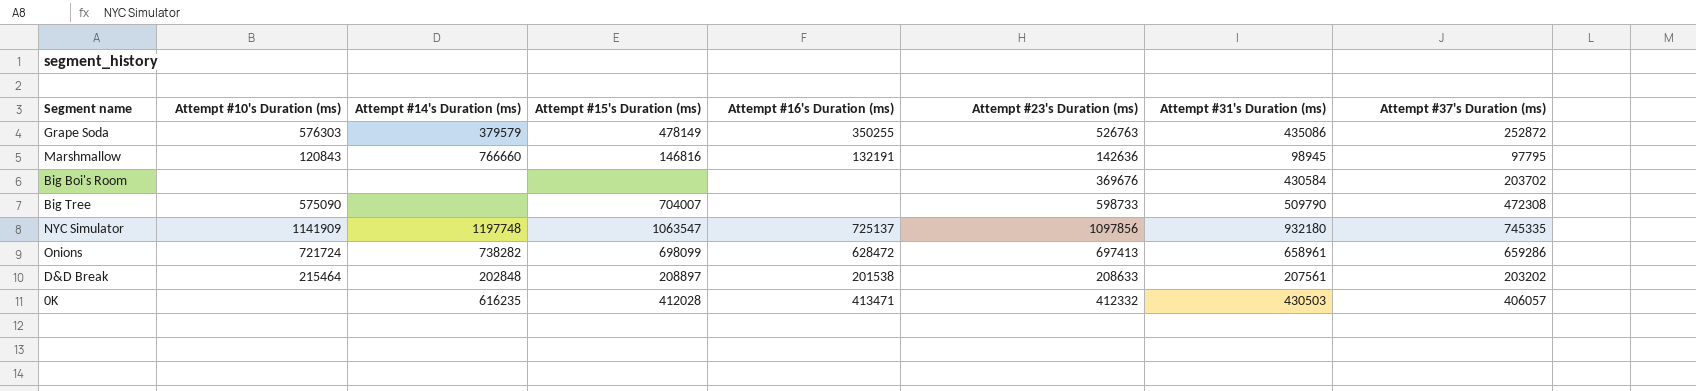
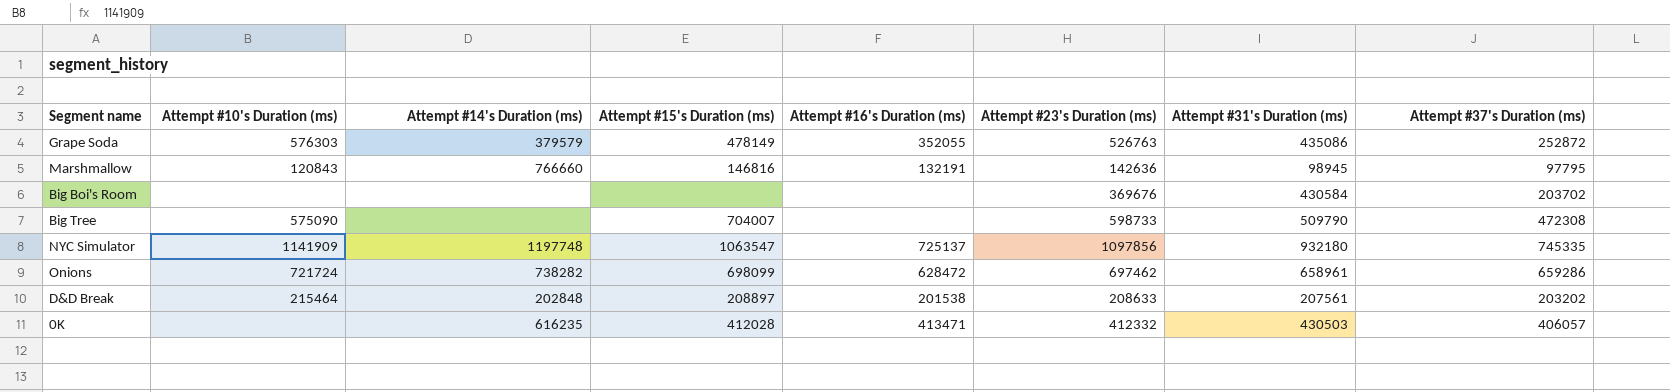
Grape Soda | Attempt #16's Duration (ms): 350255 -> 352055
Onions | Attempt #23's Duration (ms): 697413 -> 697462

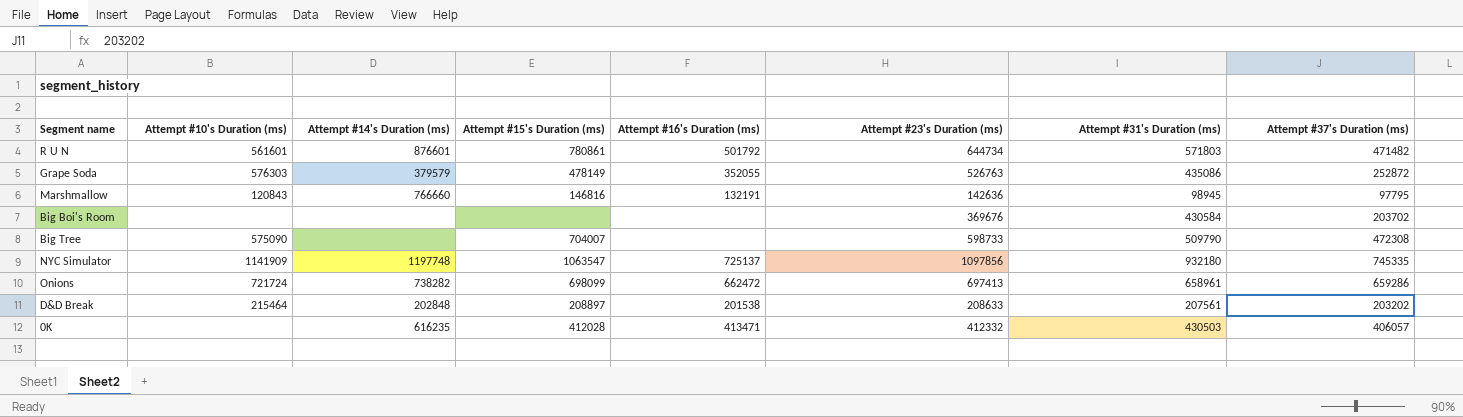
row R U N: none -> 561601 | 876601 | 780861 | 501792 | 644734 | 571803 | 471482
Onions | Attempt #16's Duration (ms): 628472 -> 662472
Onions | Attempt #23's Duration (ms): 697462 -> 697413

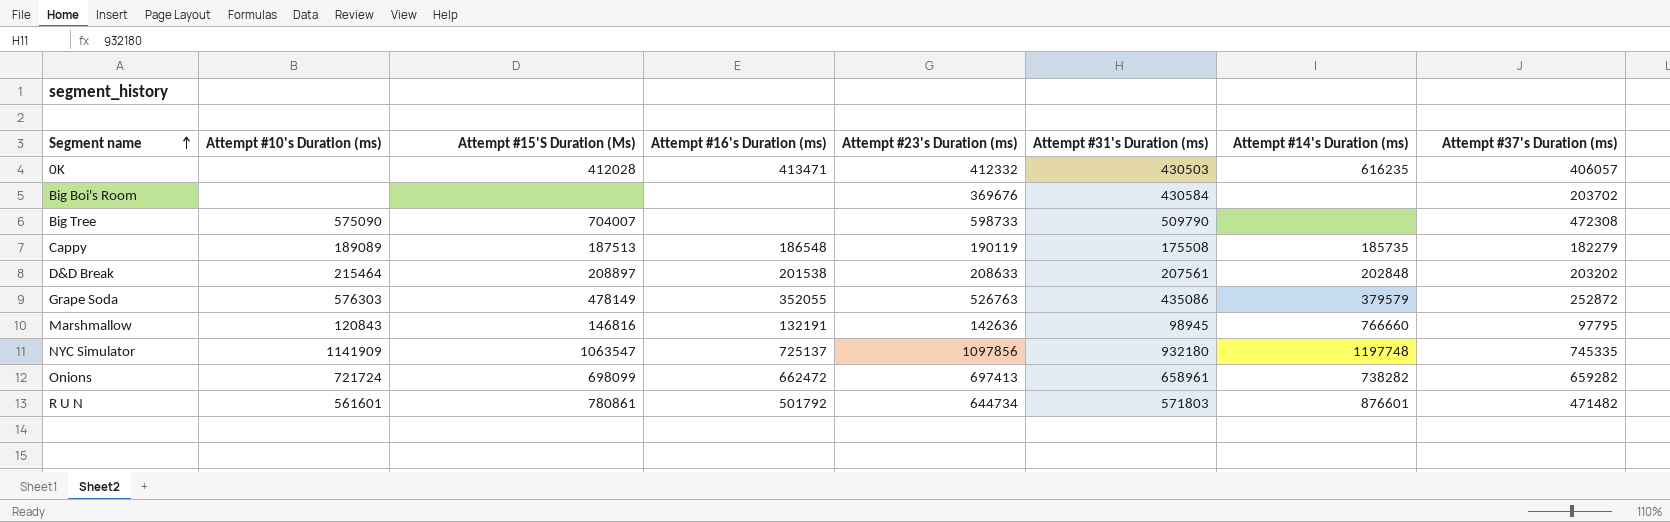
row order: none -> Segment name ascending
column name: Attempt #15's Duration (ms) -> Attempt #15'S Duration (Ms)
column Attempt #14's Duration (ms) | position: 3 -> 7
row Cappy: none -> 189089 | 187513 | 186548 | 190119 | 175508 | 185735 | 182279
Onions | Attempt #37's Duration (ms): 659286 -> 659282

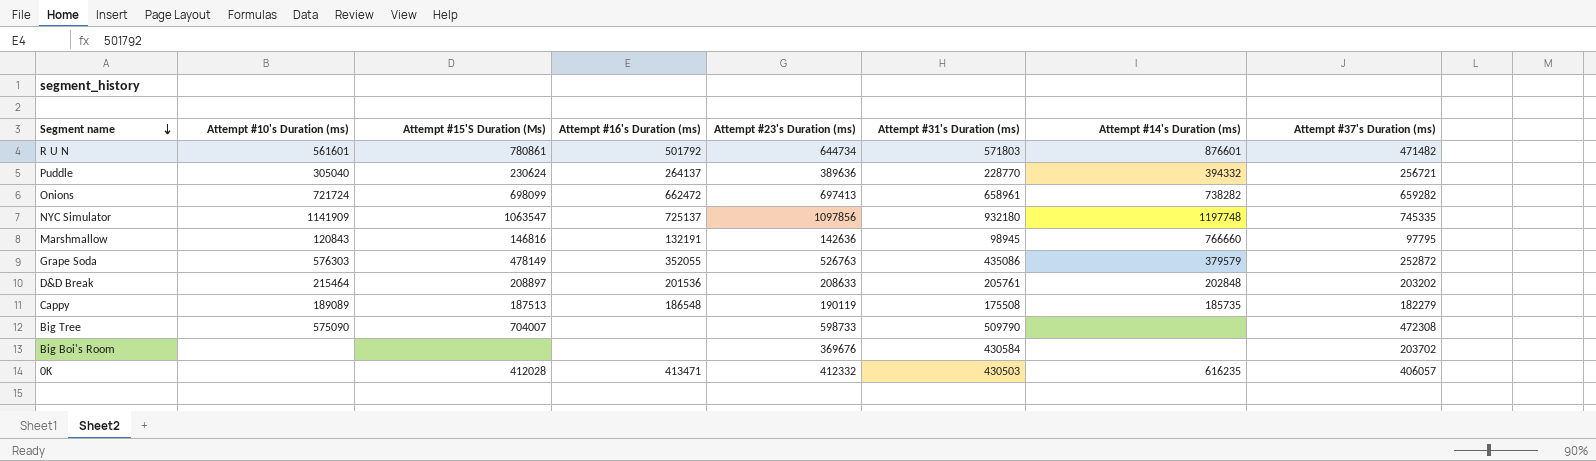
row order: Segment name ascending -> Segment name descending
row Puddle: none -> 305040 | 230624 | 264137 | 389636 | 228770 | 394332 | 256721
D&D Break | Attempt #16's Duration (ms): 201538 -> 201536
D&D Break | Attempt #31's Duration (ms): 207561 -> 205761

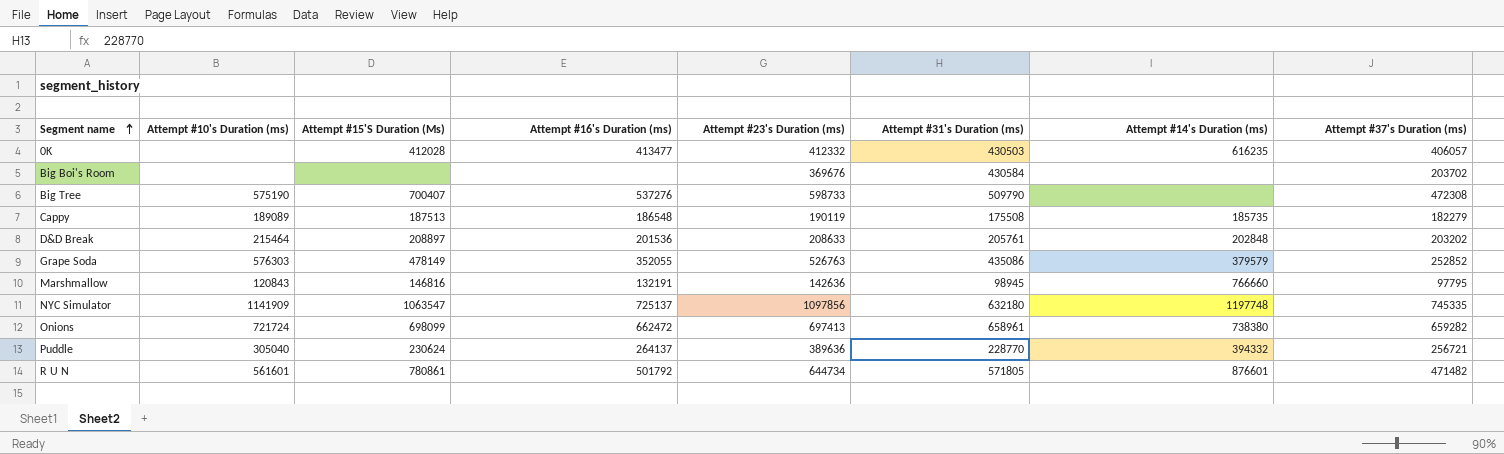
row order: Segment name descending -> Segment name ascending
0K | Attempt #16's Duration (ms): 413471 -> 413477
Big Tree | Attempt #10's Duration (ms): 575090 -> 575190
Big Tree | Attempt #15'S Duration (Ms): 704007 -> 700407
Big Tree | Attempt #16's Duration (ms): none -> 537276
Grape Soda | Attempt #37's Duration (ms): 252872 -> 252852
NYC Simulator | Attempt #31's Duration (ms): 932180 -> 632180
Onions | Attempt #14's Duration (ms): 738282 -> 738380
R U N | Attempt #31's Duration (ms): 571803 -> 571805

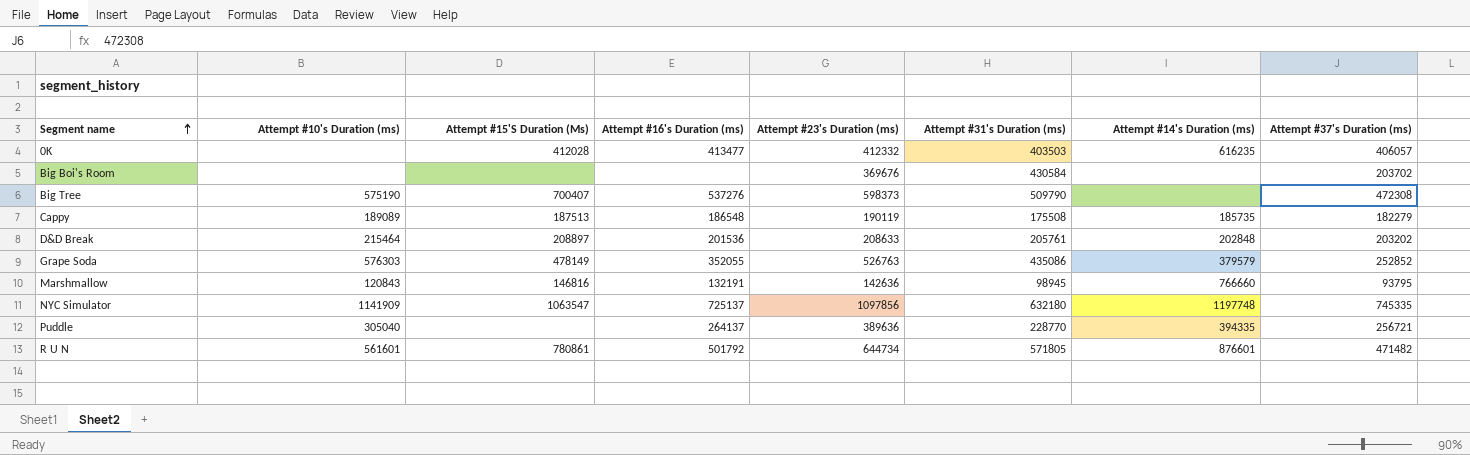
row Onions: 721724 | 698099 | 662472 | 697413 | 658961 | 738380 | 659282 -> none
0K | Attempt #31's Duration (ms): 430503 -> 403503
Big Tree | Attempt #23's Duration (ms): 598733 -> 598373
Marshmallow | Attempt #37's Duration (ms): 97795 -> 93795
Puddle | Attempt #15'S Duration (Ms): 230624 -> none
Puddle | Attempt #14's Duration (ms): 394332 -> 394335

